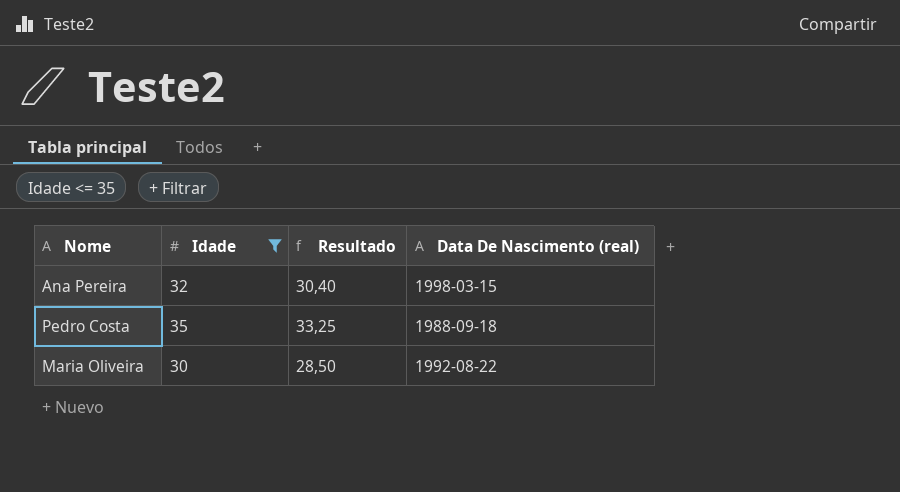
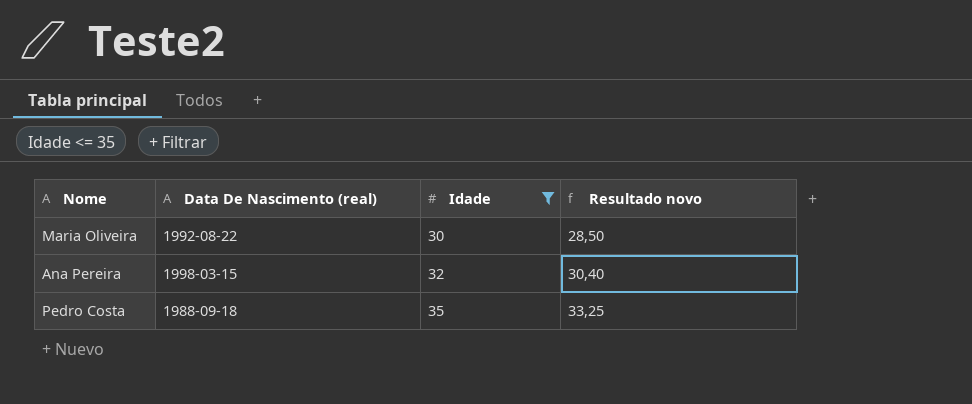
row order: none -> Idade ascending
column Data De Nascimento (real) | position: 4 -> 2
column name: Resultado -> Resultado novo

